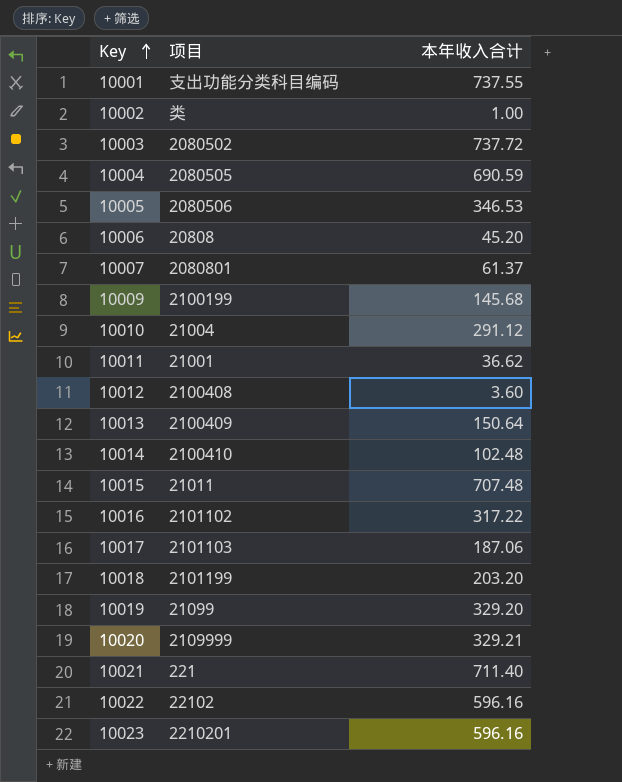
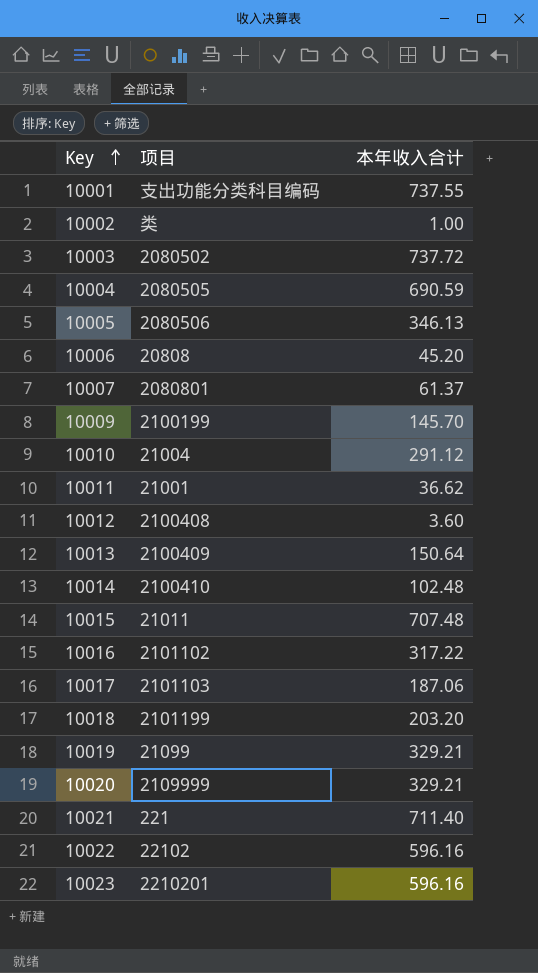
10005 | 本年收入合计: 346.53 -> 346.13
10009 | 本年收入合计: 145.68 -> 145.70
10019 | 本年收入合计: 329.20 -> 329.21

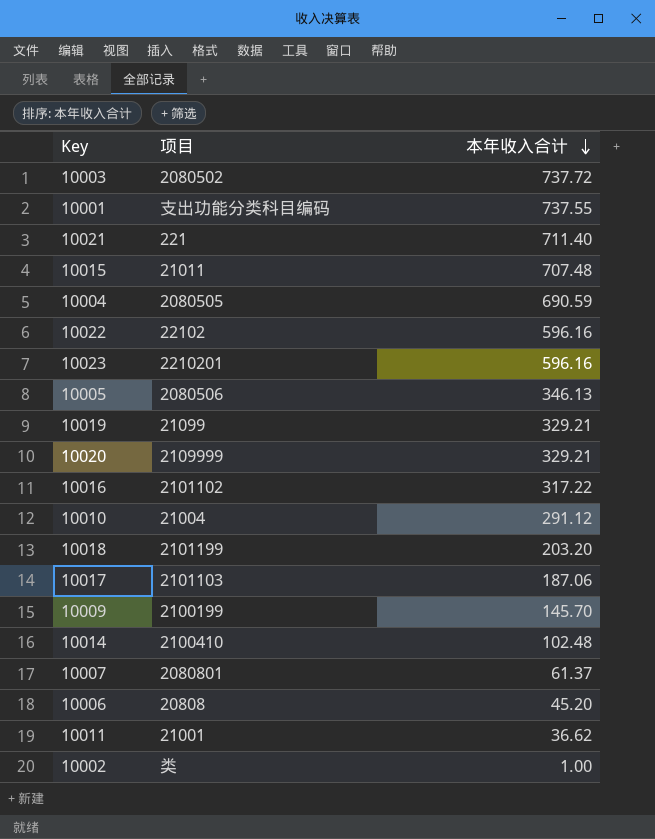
row order: Key ascending -> 本年收入合计 descending
row 10012: 2100408 | 3.60 -> none
row 10013: 2100409 | 150.64 -> none

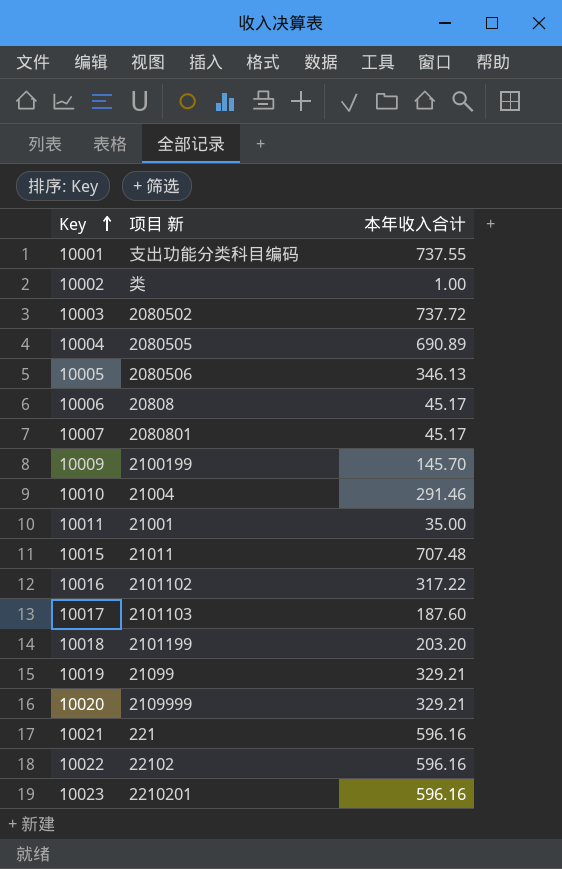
row order: 本年收入合计 descending -> Key ascending
column name: 项目 -> 项目 新
row 10014: 2100410 | 102.48 -> none
10004 | 本年收入合计: 690.59 -> 690.89
10006 | 本年收入合计: 45.20 -> 45.17
10007 | 本年收入合计: 61.37 -> 45.17
10010 | 本年收入合计: 291.12 -> 291.46
10011 | 本年收入合计: 36.62 -> 35.00
10017 | 本年收入合计: 187.06 -> 187.60
10021 | 本年收入合计: 711.40 -> 596.16

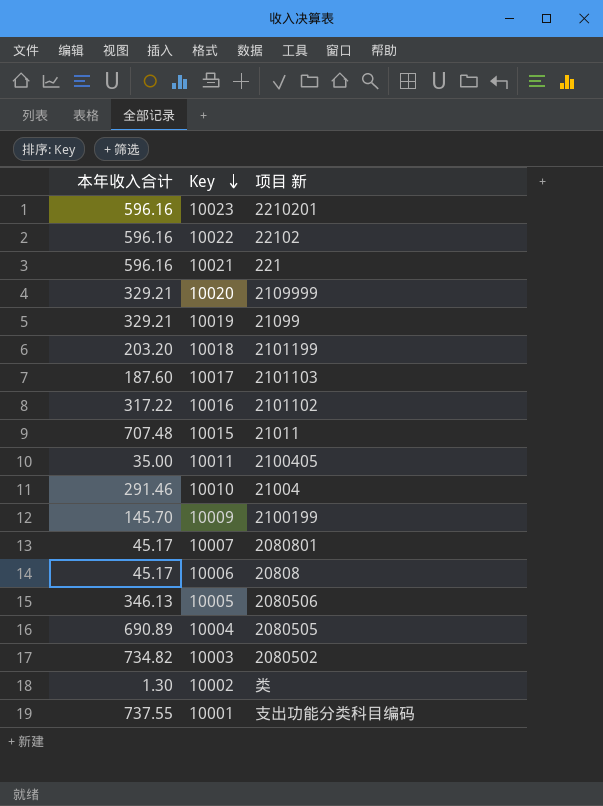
row order: Key ascending -> Key descending
column 本年收入合计 | position: 3 -> 1
10011 | 项目 新: 21001 -> 2100405
10003 | 本年收入合计: 737.72 -> 734.82
10002 | 本年收入合计: 1.00 -> 1.30

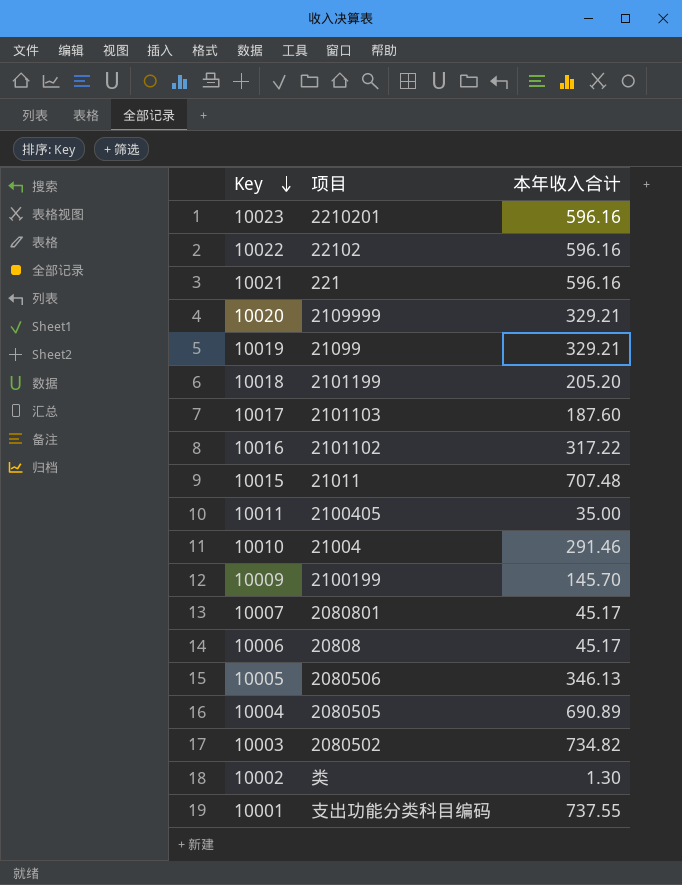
column name: 项目 新 -> 项目
column 本年收入合计 | position: 1 -> 3
10018 | 本年收入合计: 203.20 -> 205.20

